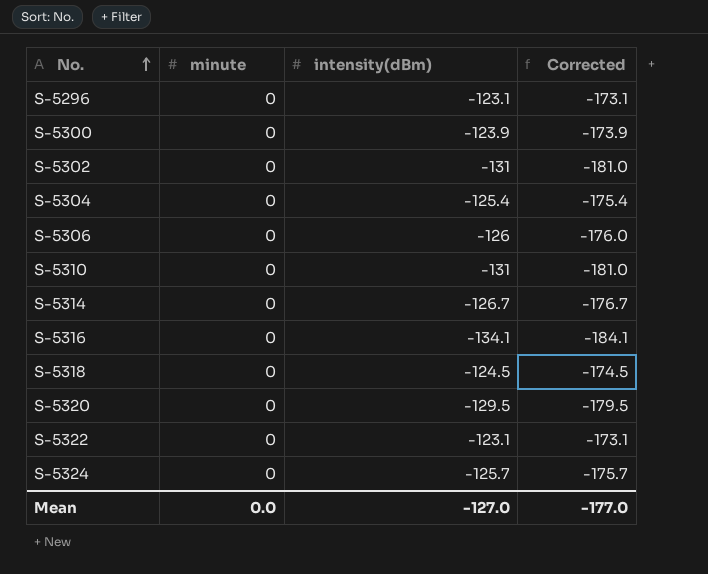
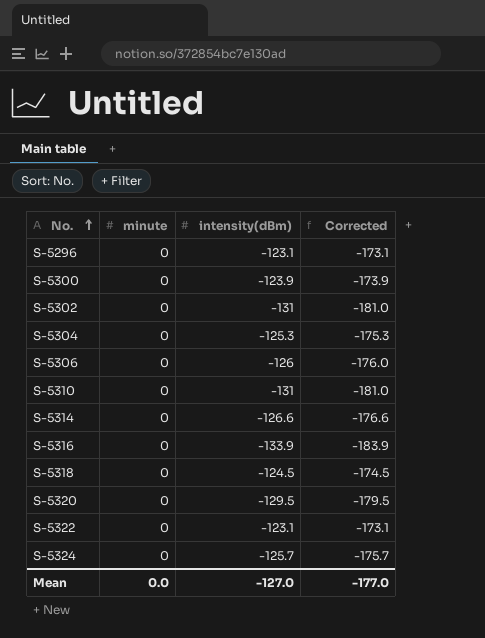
S-5304 | intensity(dBm): -125.4 -> -125.3
S-5304 | Corrected: -175.4 -> -175.3
S-5314 | intensity(dBm): -126.7 -> -126.6
S-5314 | Corrected: -176.7 -> -176.6
S-5316 | intensity(dBm): -134.1 -> -133.9
S-5316 | Corrected: -184.1 -> -183.9

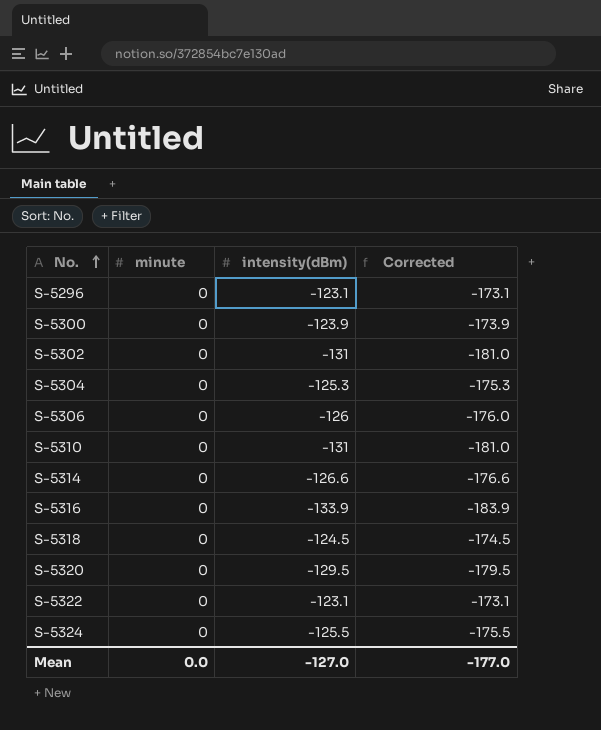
S-5324 | intensity(dBm): -125.7 -> -125.5
S-5324 | Corrected: -175.7 -> -175.5

